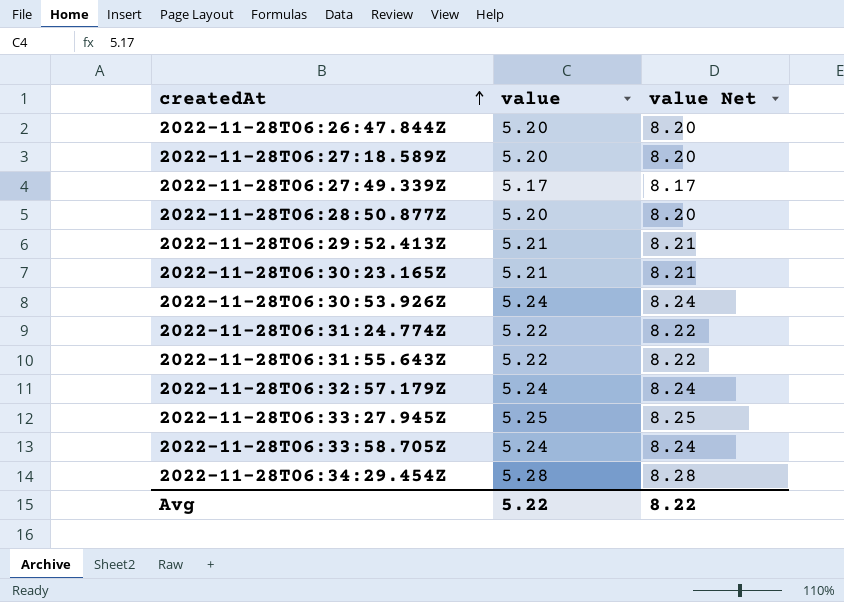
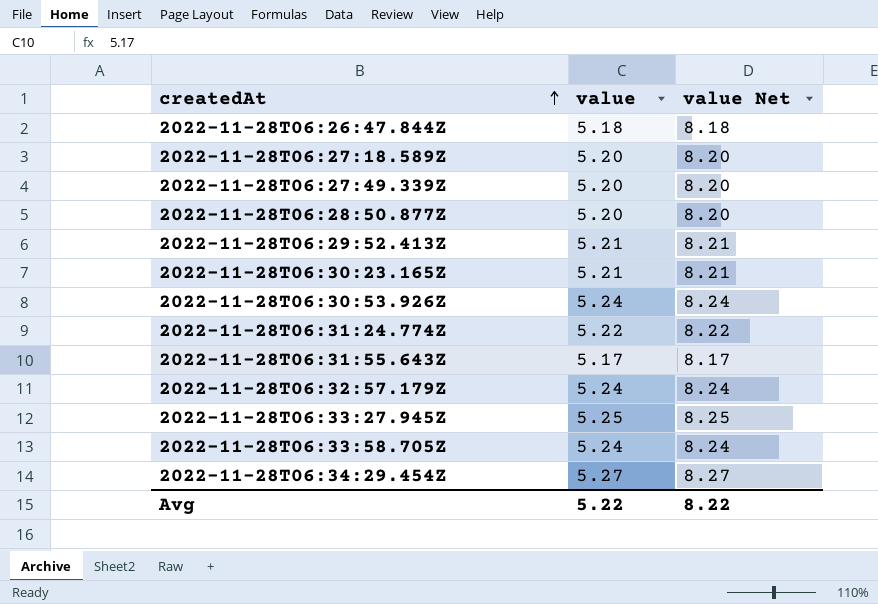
2022-11-28T06:26:47.844Z | value: 5.20 -> 5.18
2022-11-28T06:26:47.844Z | value Net: 8.20 -> 8.18
2022-11-28T06:27:49.339Z | value: 5.17 -> 5.20
2022-11-28T06:27:49.339Z | value Net: 8.17 -> 8.20
2022-11-28T06:31:55.643Z | value: 5.22 -> 5.17
2022-11-28T06:31:55.643Z | value Net: 8.22 -> 8.17
2022-11-28T06:34:29.454Z | value: 5.28 -> 5.27
2022-11-28T06:34:29.454Z | value Net: 8.28 -> 8.27

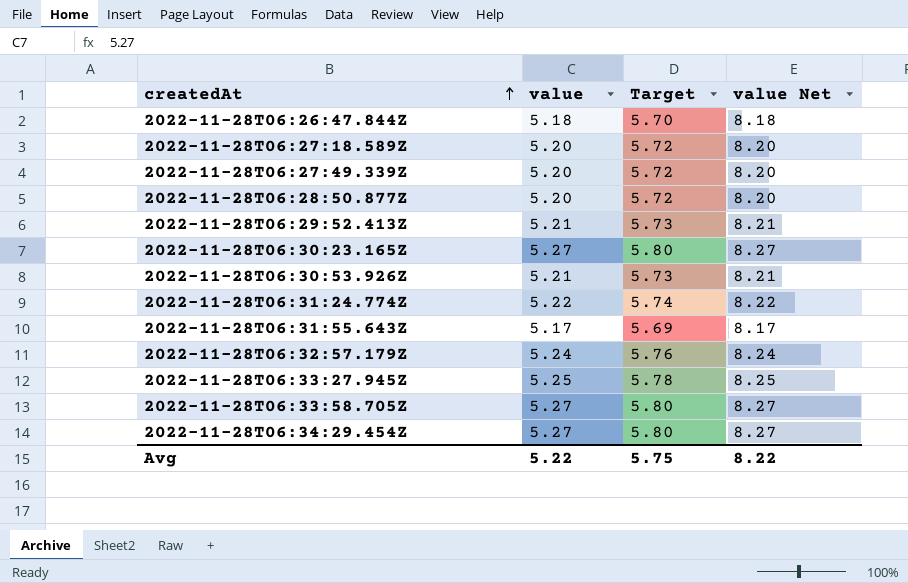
column Target | formula: none -> [value] * 1.1
2022-11-28T06:30:23.165Z | value: 5.21 -> 5.27
2022-11-28T06:30:23.165Z | value Net: 8.21 -> 8.27
2022-11-28T06:30:53.926Z | value: 5.24 -> 5.21
2022-11-28T06:30:53.926Z | value Net: 8.24 -> 8.21
2022-11-28T06:33:58.705Z | value: 5.24 -> 5.27
2022-11-28T06:33:58.705Z | value Net: 8.24 -> 8.27

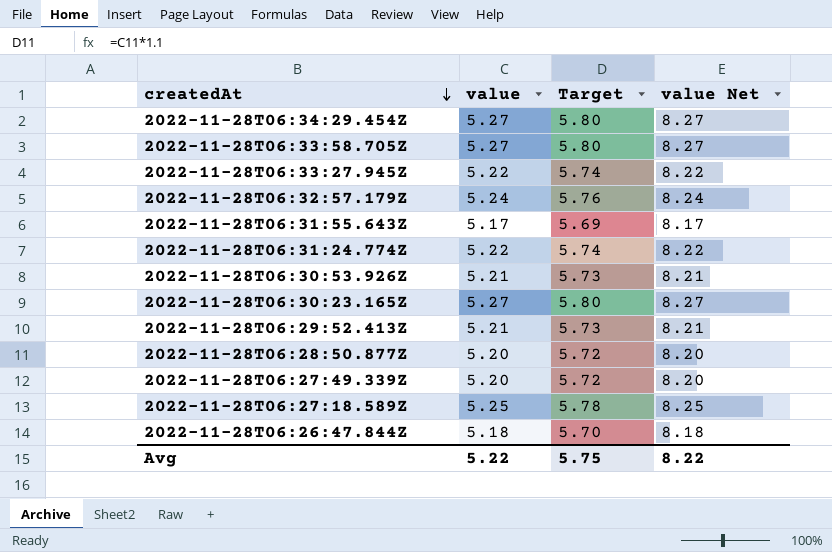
row order: createdAt ascending -> createdAt descending
2022-11-28T06:33:27.945Z | value: 5.25 -> 5.22
2022-11-28T06:33:27.945Z | Target: 5.78 -> 5.74
2022-11-28T06:33:27.945Z | value Net: 8.25 -> 8.22
2022-11-28T06:27:18.589Z | value: 5.20 -> 5.25
2022-11-28T06:27:18.589Z | Target: 5.72 -> 5.78
2022-11-28T06:27:18.589Z | value Net: 8.20 -> 8.25

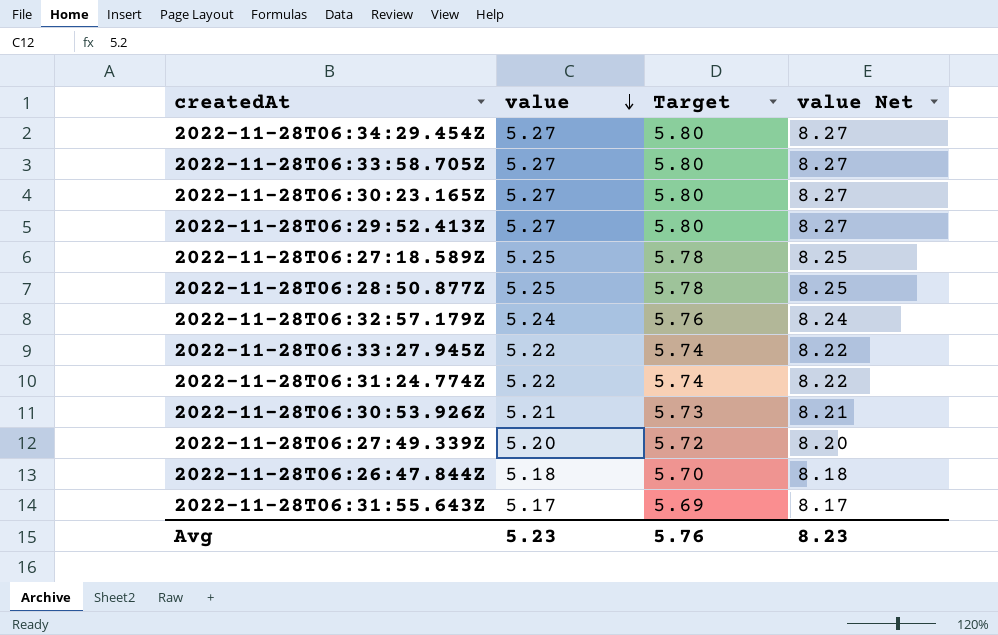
row order: createdAt descending -> value descending
2022-11-28T06:29:52.413Z | value: 5.21 -> 5.27
2022-11-28T06:29:52.413Z | Target: 5.73 -> 5.80
2022-11-28T06:29:52.413Z | value Net: 8.21 -> 8.27
2022-11-28T06:28:50.877Z | value: 5.20 -> 5.25
2022-11-28T06:28:50.877Z | Target: 5.72 -> 5.78
2022-11-28T06:28:50.877Z | value Net: 8.20 -> 8.25
Avg | value: 5.22 -> 5.23
Avg | Target: 5.75 -> 5.76
Avg | value Net: 8.22 -> 8.23

